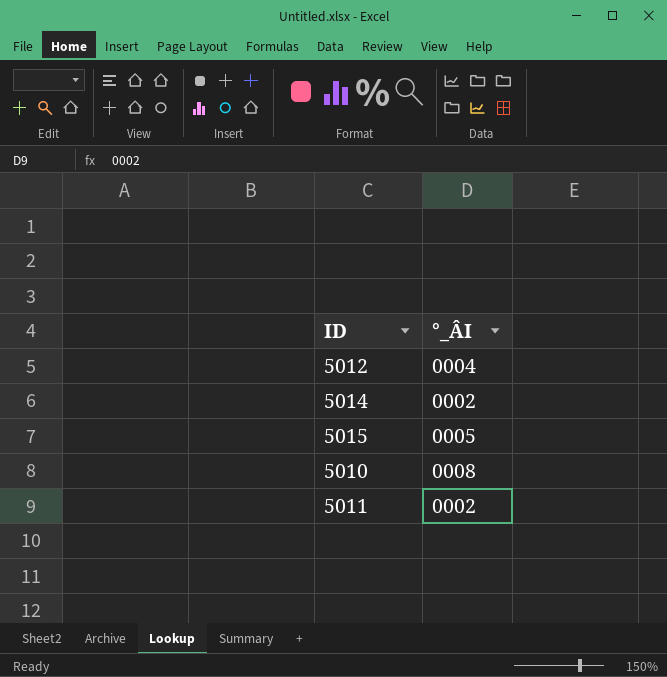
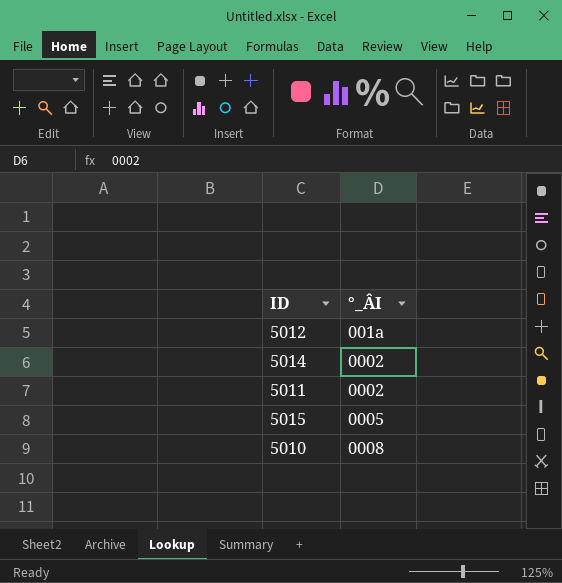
row order: none -> °_ÂI ascending
5012 | °_ÂI: 0004 -> 001a

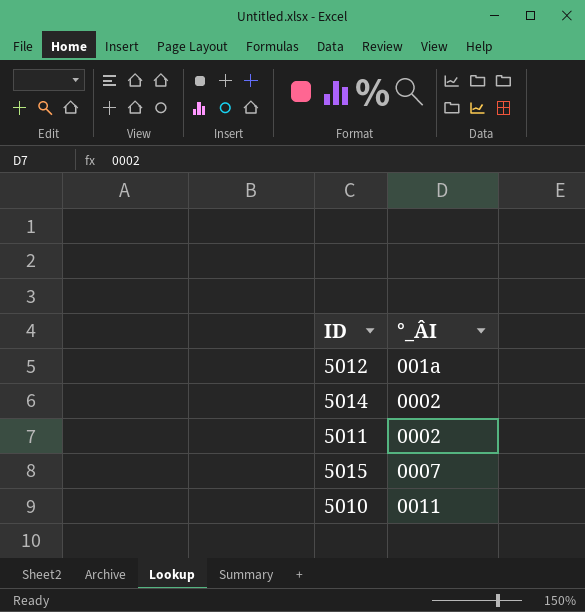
5015 | °_ÂI: 0005 -> 0007
5010 | °_ÂI: 0008 -> 0011

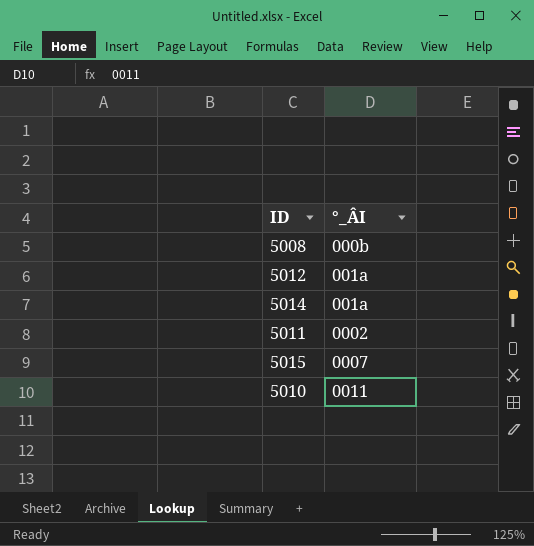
row 5008: none -> 000b
5014 | °_ÂI: 0002 -> 001a

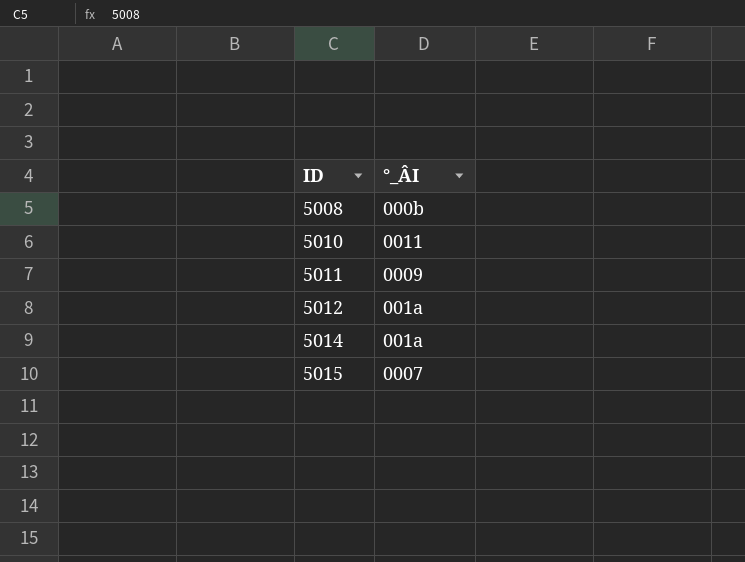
row order: °_ÂI ascending -> ID ascending
5011 | °_ÂI: 0002 -> 0009

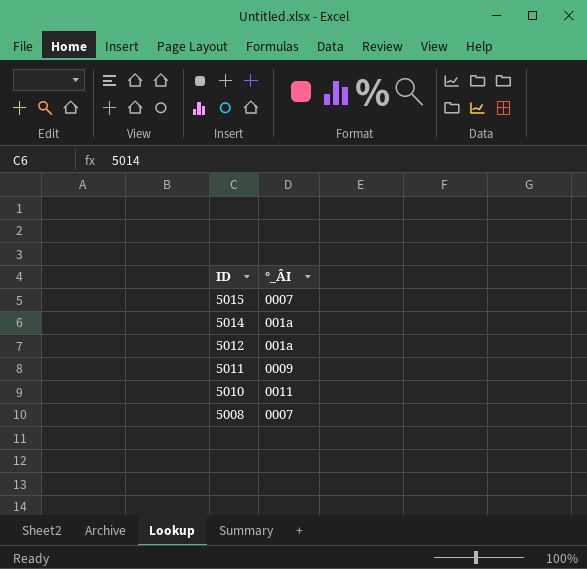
row order: ID ascending -> ID descending
5008 | °_ÂI: 000b -> 0007

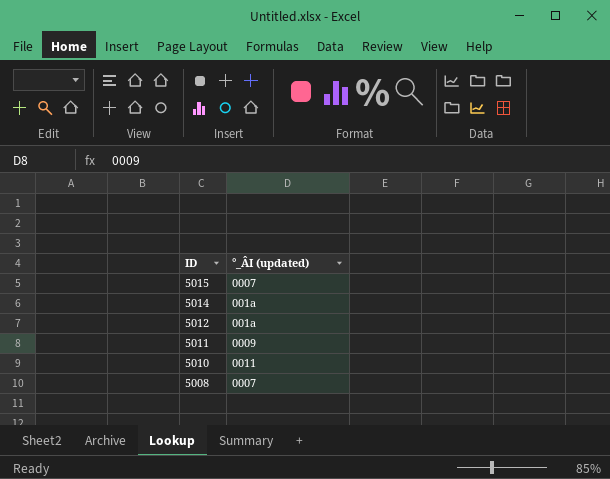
column name: °_ÂI -> °_ÂI (updated)

